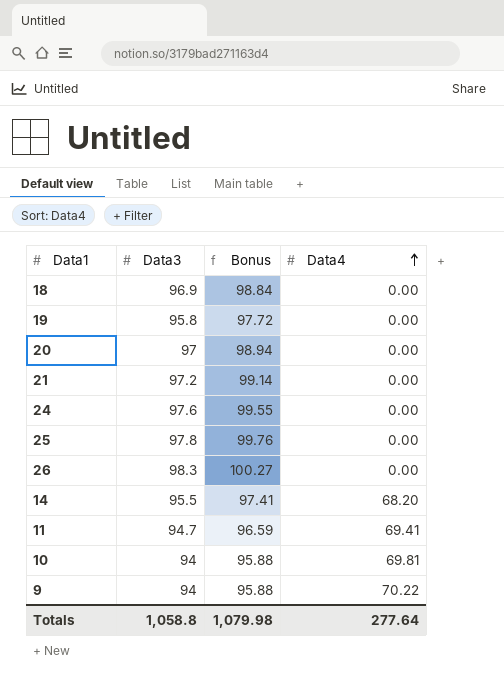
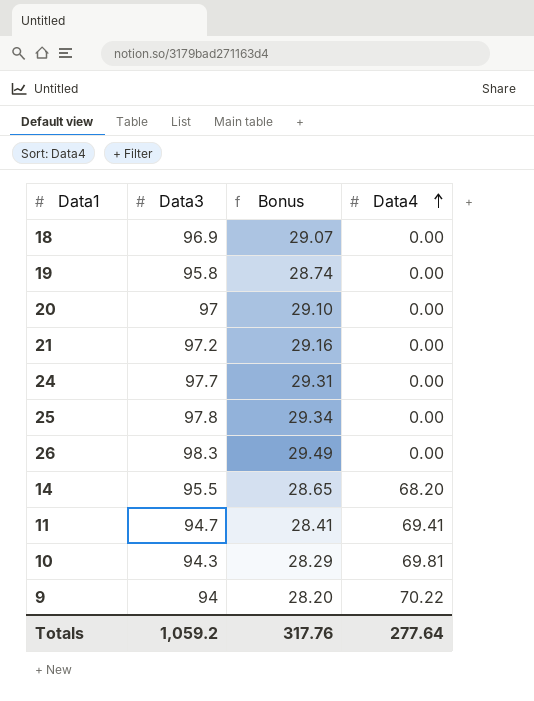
column Bonus | formula: [Data3] * 1.02 -> [Data3] * 0.3
24 | Data3: 97.6 -> 97.7
10 | Data3: 94 -> 94.3
Totals | Data3: 1,058.8 -> 1,059.2
Totals | Bonus: 1,079.98 -> 317.76

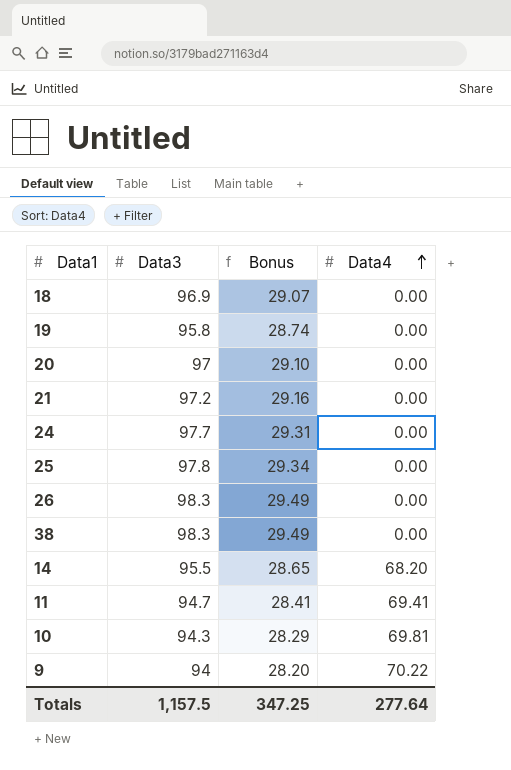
row 38: none -> 98.3 | 29.49 | 0.00
Totals | Data3: 1,059.2 -> 1,157.5
Totals | Bonus: 317.76 -> 347.25

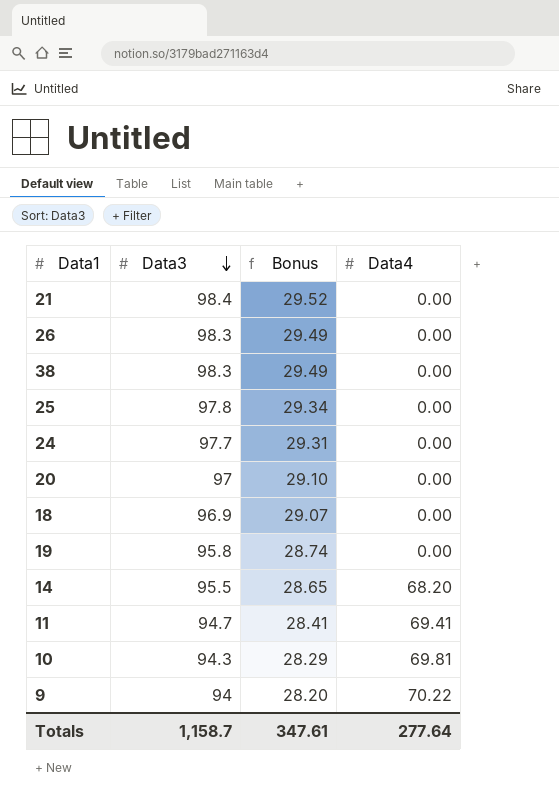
row order: Data4 ascending -> Data3 descending
21 | Data3: 97.2 -> 98.4
21 | Bonus: 29.16 -> 29.52
Totals | Data3: 1,157.5 -> 1,158.7
Totals | Bonus: 347.25 -> 347.61

